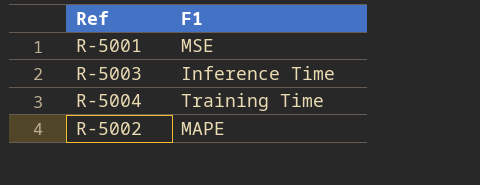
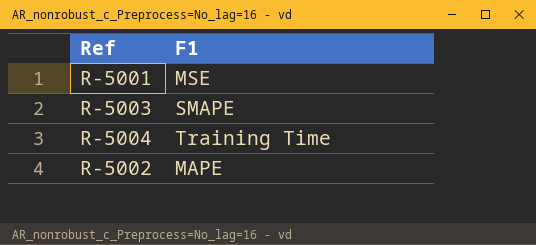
R-5003 | F1: Inference Time -> SMAPE

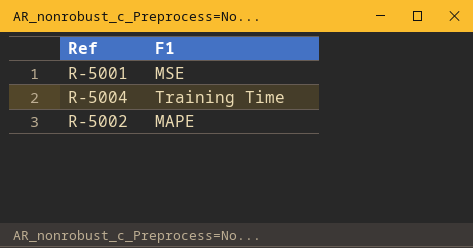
row R-5003: SMAPE -> none

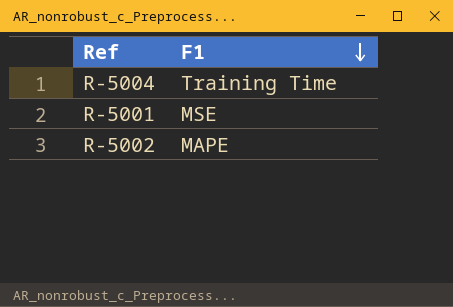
row order: none -> F1 descending

